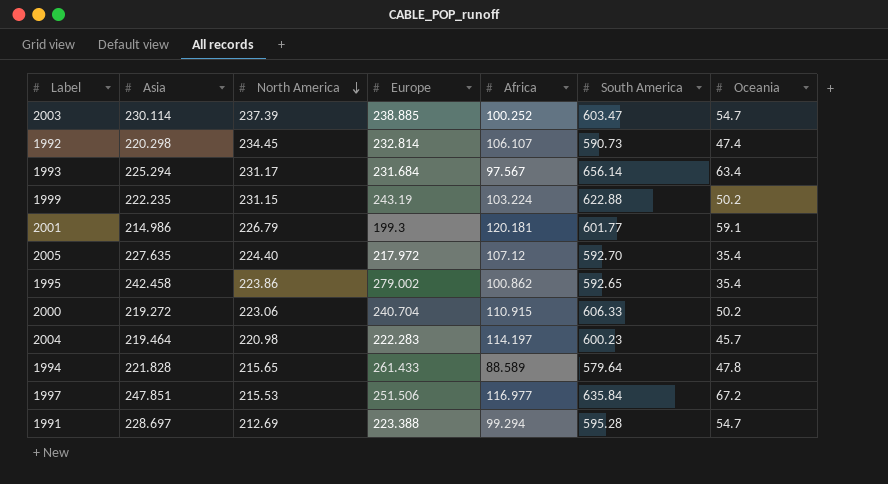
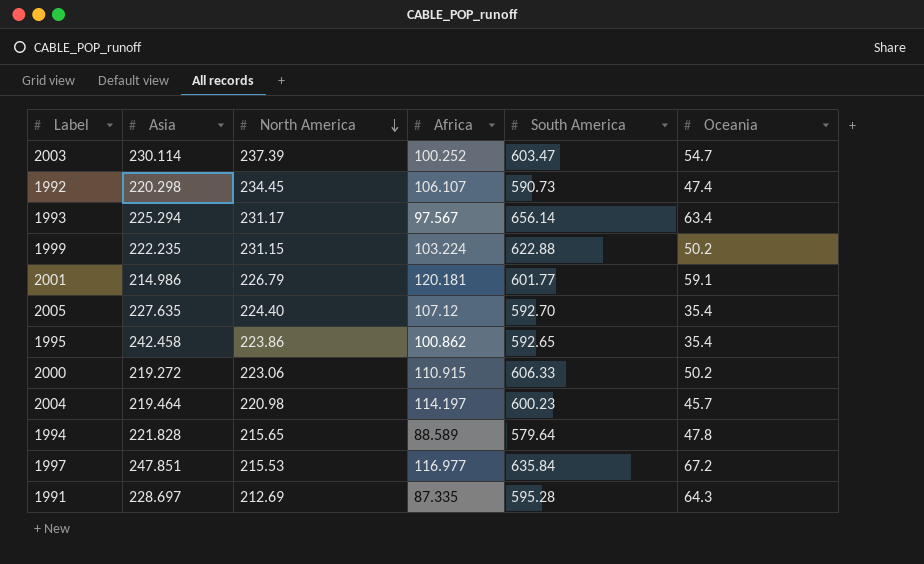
column Europe | position: 4 -> none
1991 | Africa: 99.294 -> 87.335
1991 | Oceania: 54.7 -> 64.3

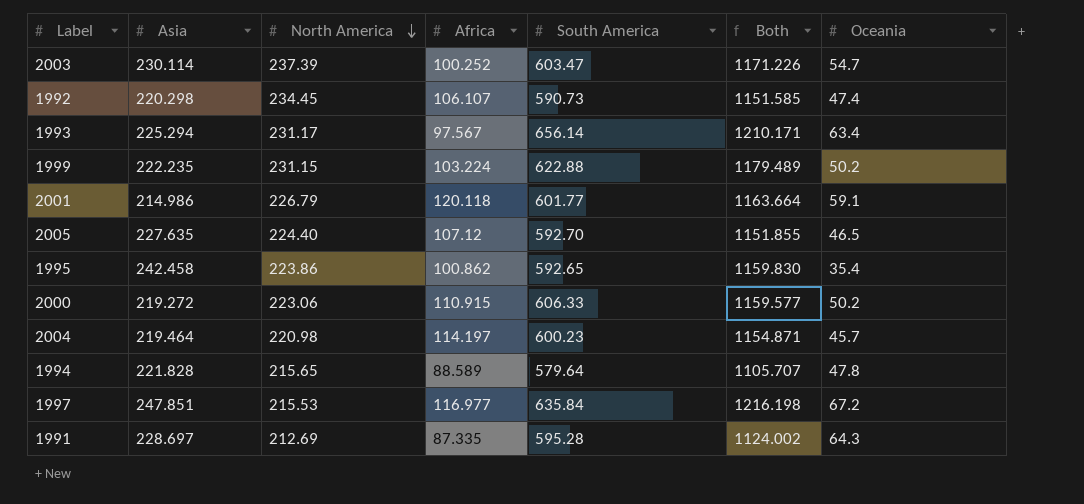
column Both | formula: none -> [Asia] + [North America] + [Africa] + [South America]
2001 | Africa: 120.181 -> 120.118
2005 | Oceania: 35.4 -> 46.5

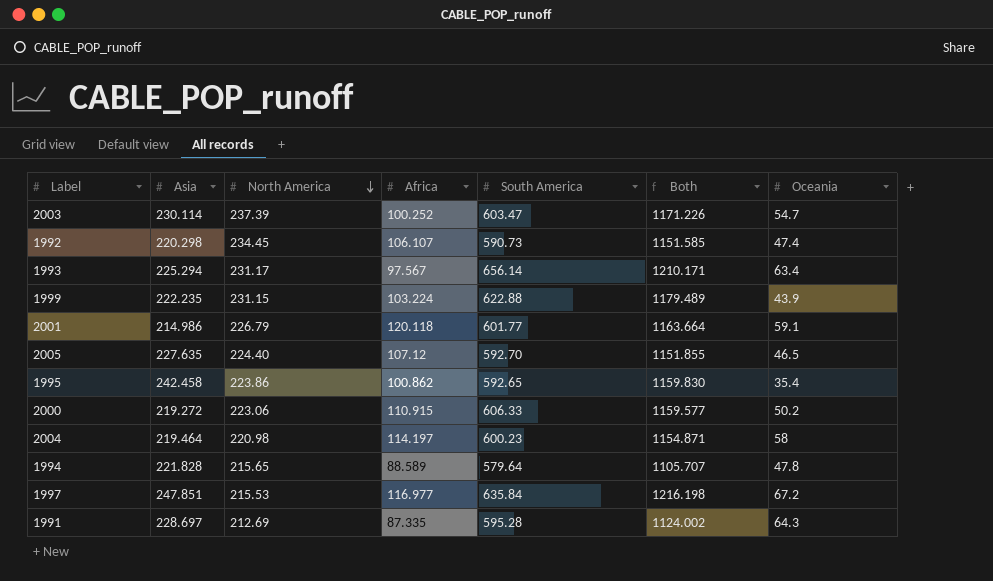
1999 | Oceania: 50.2 -> 43.9
2004 | Oceania: 45.7 -> 58

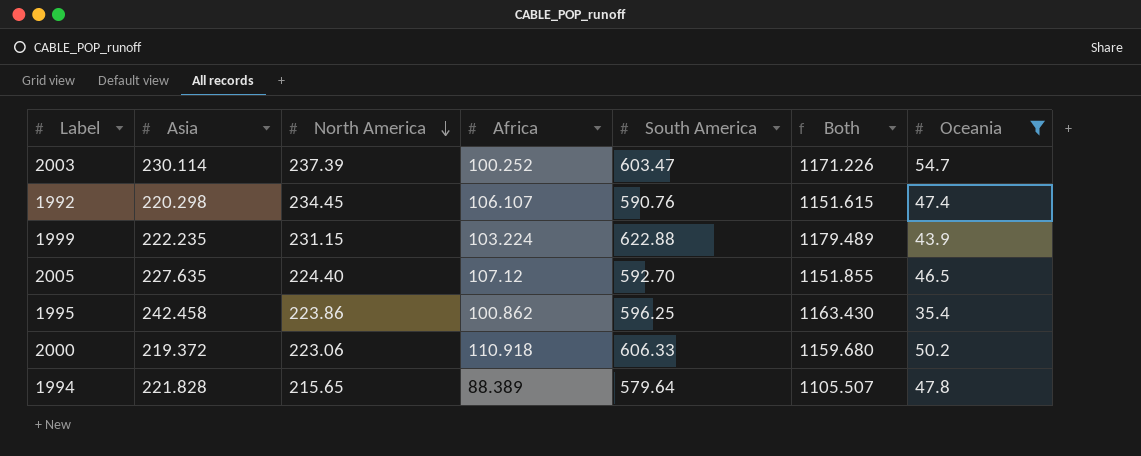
filter: none -> Oceania <= 54.7
1992 | South America: 590.73 -> 590.76
1992 | Both: 1151.585 -> 1151.615
1995 | South America: 592.65 -> 596.25
1995 | Both: 1159.830 -> 1163.430
2000 | Asia: 219.272 -> 219.372
2000 | Africa: 110.915 -> 110.918
2000 | Both: 1159.577 -> 1159.680
1994 | Africa: 88.589 -> 88.389
1994 | Both: 1105.707 -> 1105.507

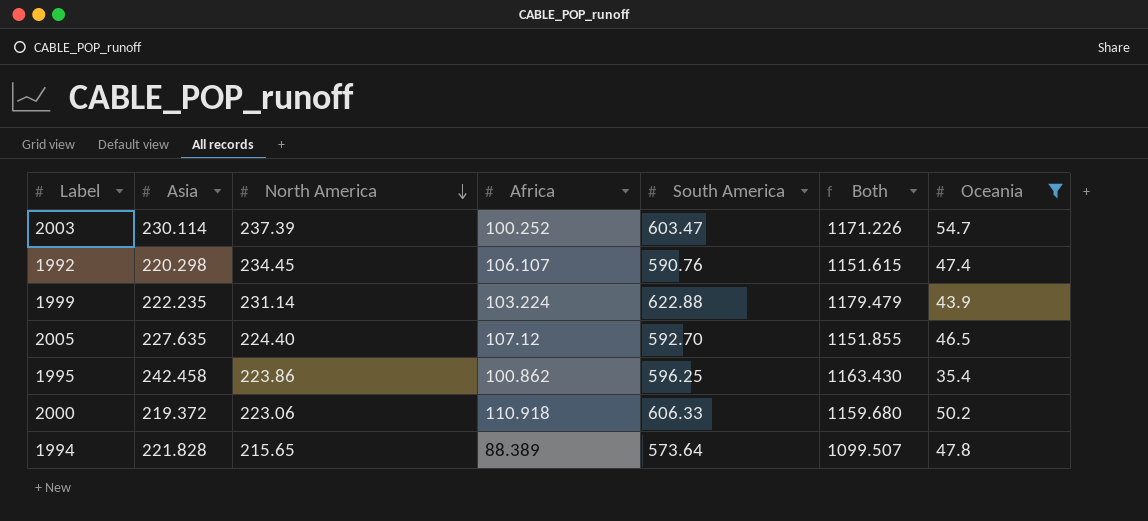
1999 | North America: 231.15 -> 231.14
1999 | Both: 1179.489 -> 1179.479
1994 | South America: 579.64 -> 573.64
1994 | Both: 1105.507 -> 1099.507

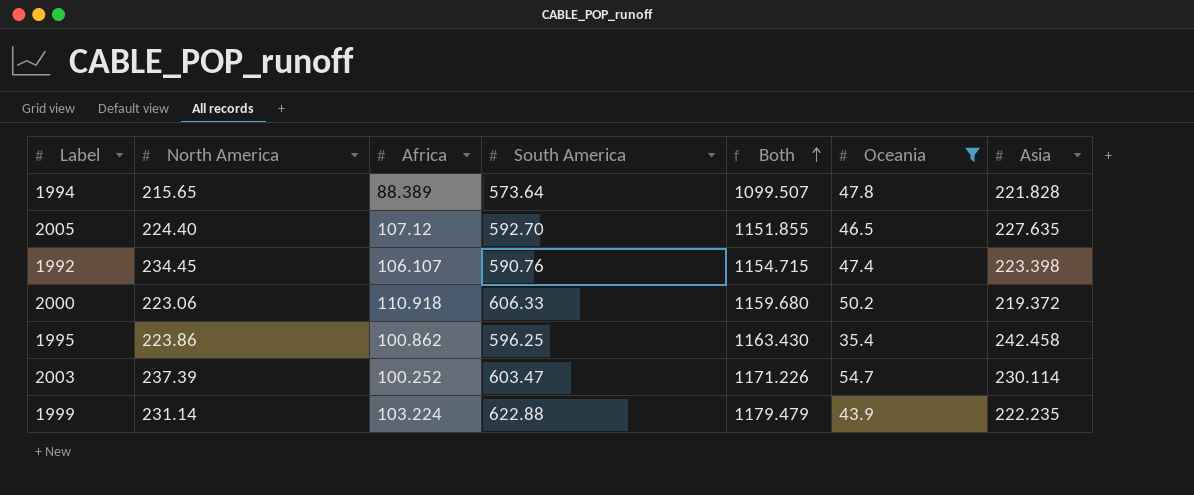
row order: North America descending -> Both ascending
column Asia | position: 2 -> 7
1992 | Both: 1151.615 -> 1154.715
1992 | Asia: 220.298 -> 223.398

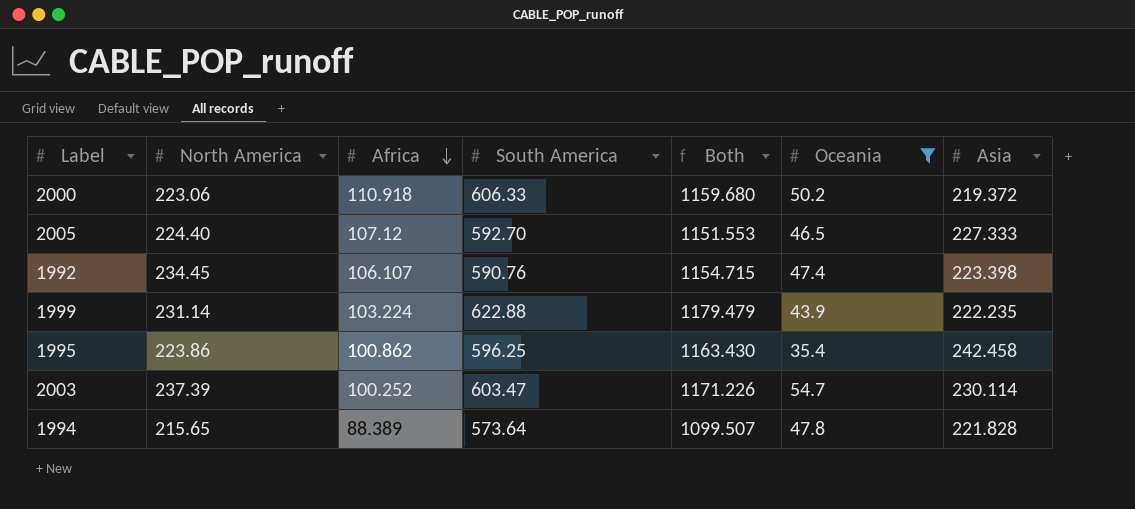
row order: Both ascending -> Africa descending
2005 | Both: 1151.855 -> 1151.553
2005 | Asia: 227.635 -> 227.333

